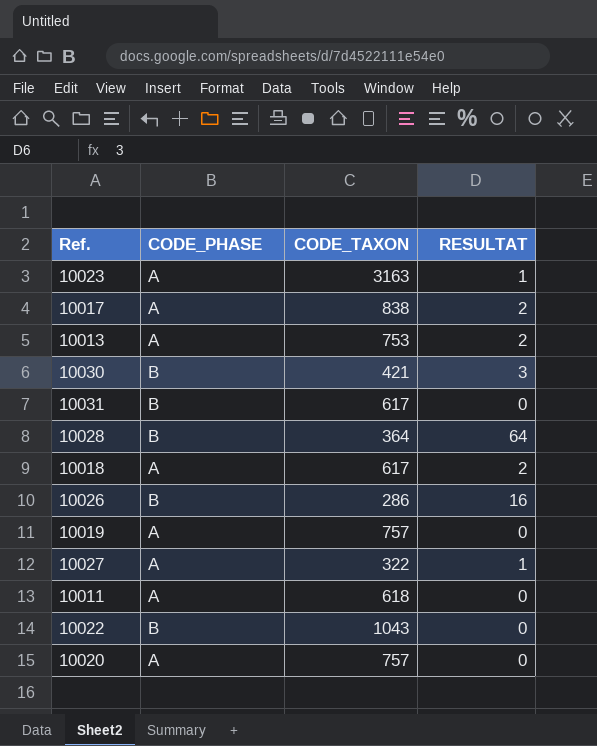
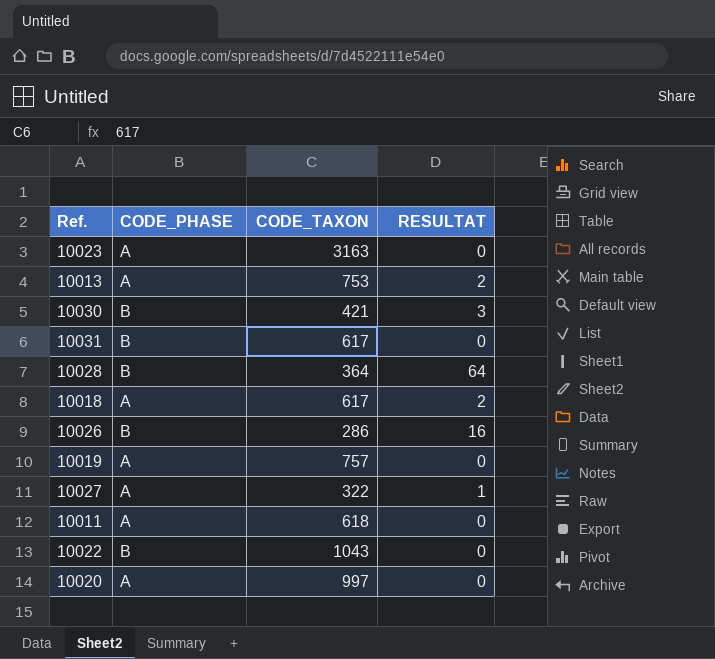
row 10017: A | 838 | 2 -> none
10023 | RESULTAT: 1 -> 0
10020 | CODE_TAXON: 757 -> 997

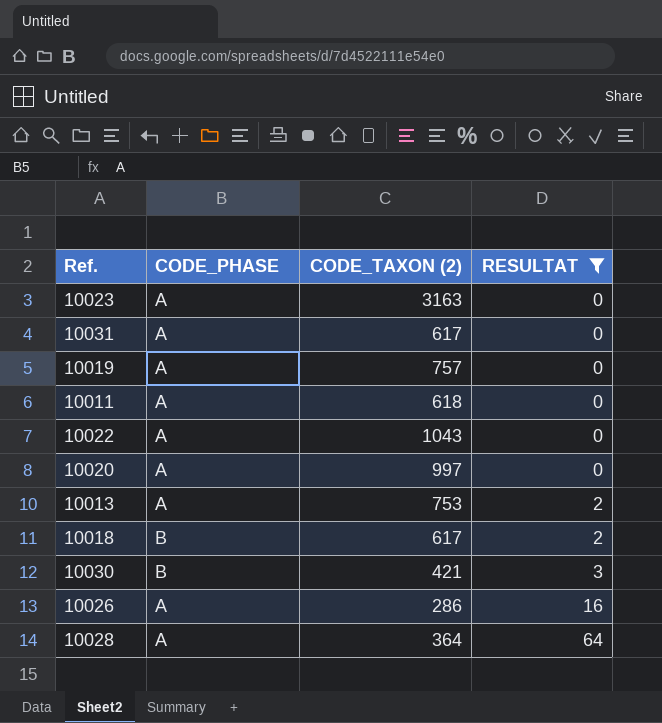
filter: none -> RESULTAT != 1
row order: none -> RESULTAT ascending
column name: CODE_TAXON -> CODE_TAXON (2)
10031 | CODE_PHASE: B -> A
10022 | CODE_PHASE: B -> A
10018 | CODE_PHASE: A -> B
10026 | CODE_PHASE: B -> A
10028 | CODE_PHASE: B -> A

